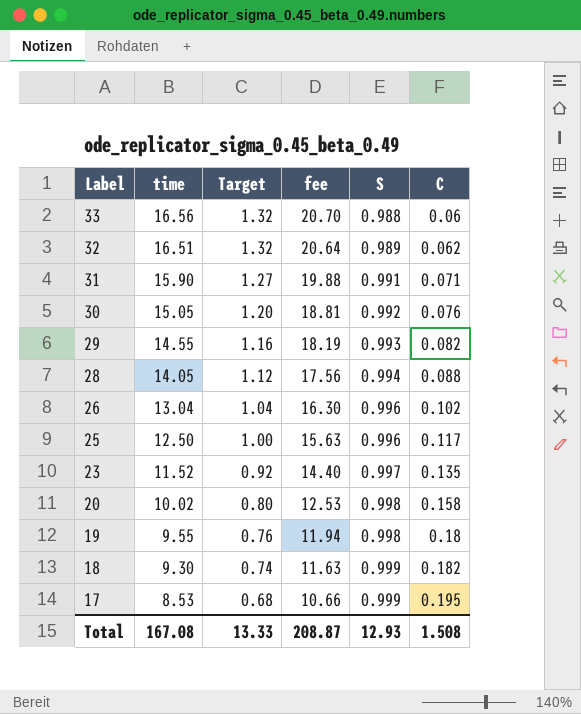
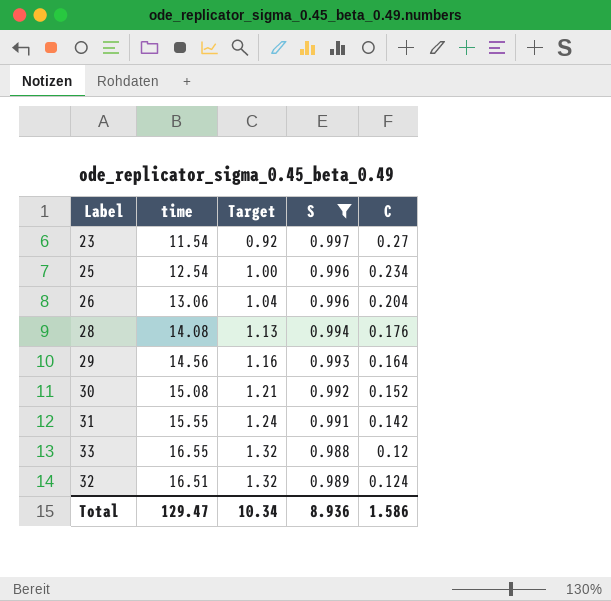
filter: none -> S <= 0.997
row order: Label descending -> Target ascending
column fee | formula: [time] * 1.25 -> none
23 | time: 11.52 -> 11.54
23 | C: 0.135 -> 0.27
25 | time: 12.50 -> 12.54
25 | C: 0.117 -> 0.234
26 | time: 13.04 -> 13.06
26 | C: 0.102 -> 0.204
28 | time: 14.05 -> 14.08
28 | Target: 1.12 -> 1.13
28 | C: 0.088 -> 0.176
29 | time: 14.55 -> 14.56
29 | C: 0.082 -> 0.164
30 | time: 15.05 -> 15.08
30 | Target: 1.20 -> 1.21
30 | C: 0.076 -> 0.152
31 | time: 15.90 -> 15.55
31 | Target: 1.27 -> 1.24
31 | C: 0.071 -> 0.142
33 | time: 16.56 -> 16.55
33 | C: 0.06 -> 0.12
32 | C: 0.062 -> 0.124
Total | time: 167.08 -> 129.47
Total | Target: 13.33 -> 10.34
Total | S: 12.93 -> 8.936
Total | C: 1.508 -> 1.586

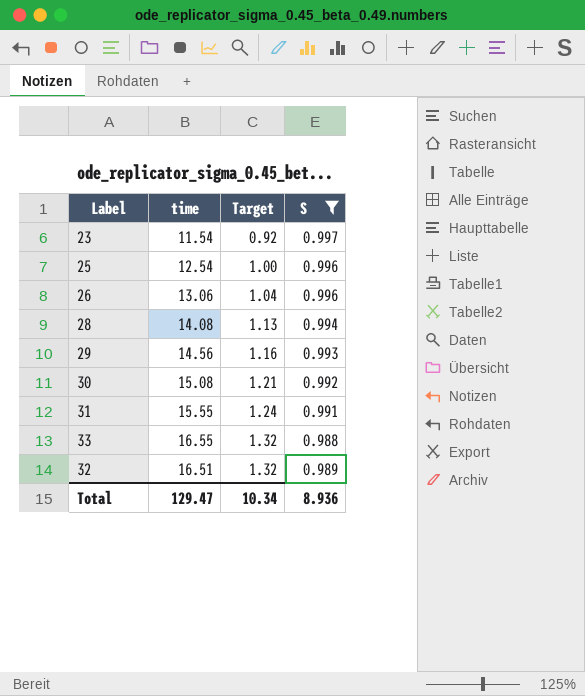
column C | position: 5 -> none

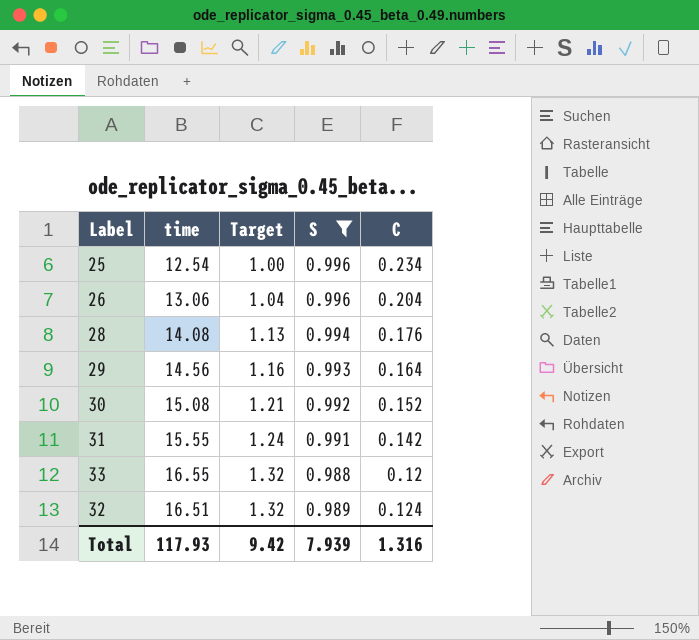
column C | position: none -> 5
row 23: 11.54 | 0.92 | 0.997 -> none
Total | time: 129.47 -> 117.93
Total | Target: 10.34 -> 9.42
Total | S: 8.936 -> 7.939

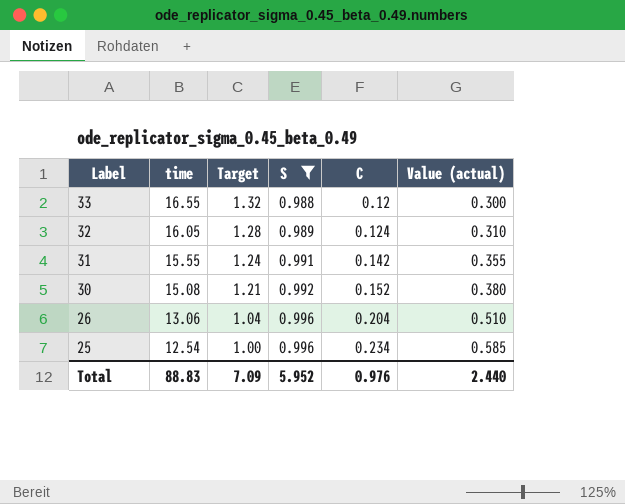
row order: Target ascending -> Label descending
column Value (actual) | formula: none -> [C] * 2.5
row 28: 14.08 | 1.13 | 0.994 | 0.176 -> none
row 29: 14.56 | 1.16 | 0.993 | 0.164 -> none
32 | time: 16.51 -> 16.05
32 | Target: 1.32 -> 1.28
Total | time: 117.93 -> 88.83
Total | Target: 9.42 -> 7.09
Total | S: 7.939 -> 5.952
Total | C: 1.316 -> 0.976

